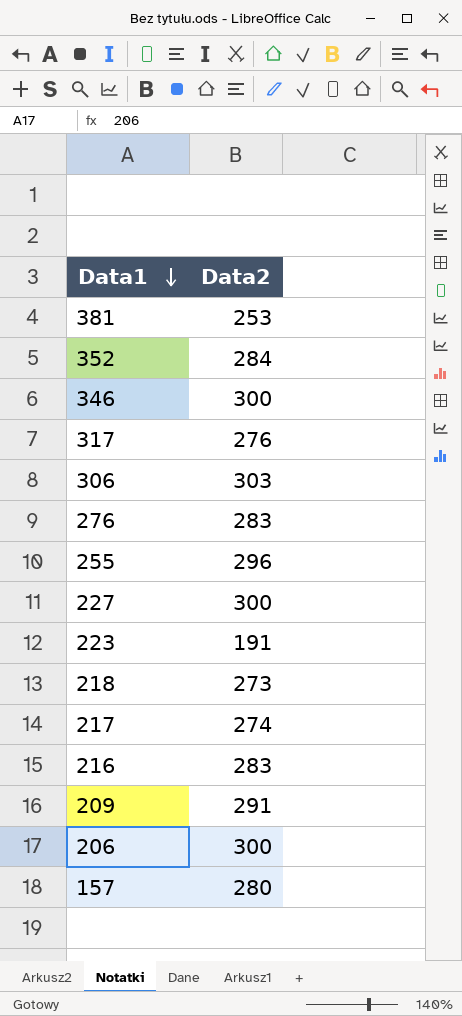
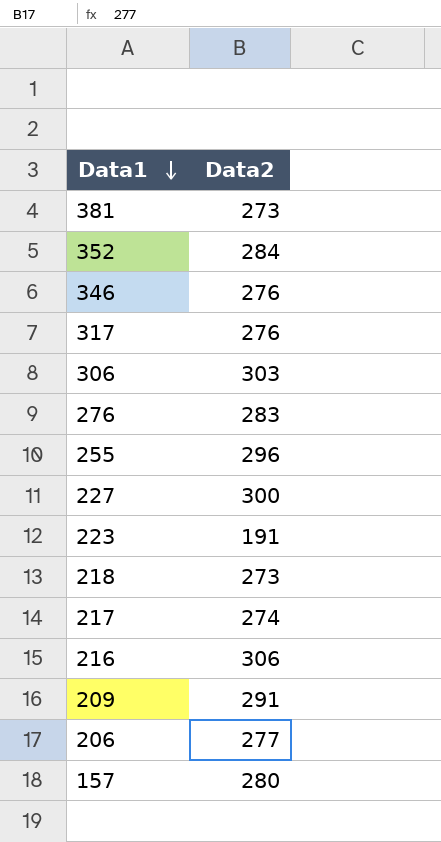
381 | Data2: 253 -> 273
346 | Data2: 300 -> 276
216 | Data2: 283 -> 306
206 | Data2: 300 -> 277

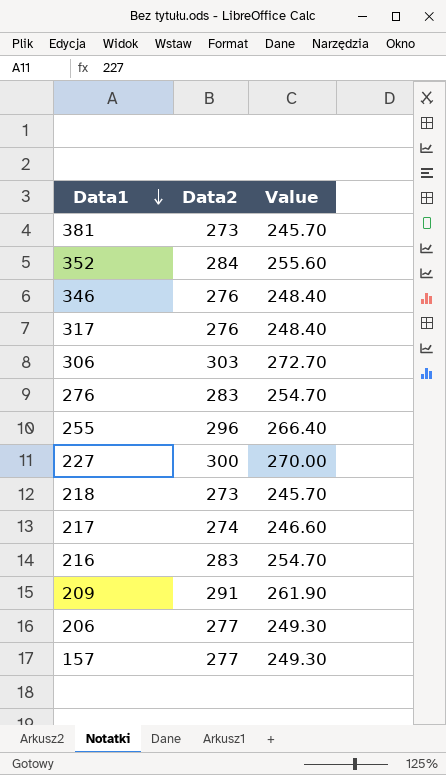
column Value | formula: none -> [Data2] * 0.9
row 223: 191 -> none
216 | Data2: 306 -> 283
157 | Data2: 280 -> 277

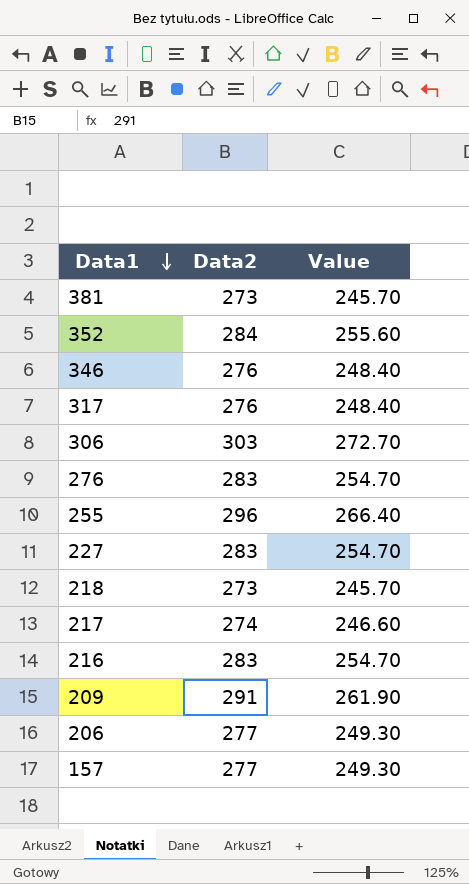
227 | Data2: 300 -> 283
227 | Value: 270.00 -> 254.70

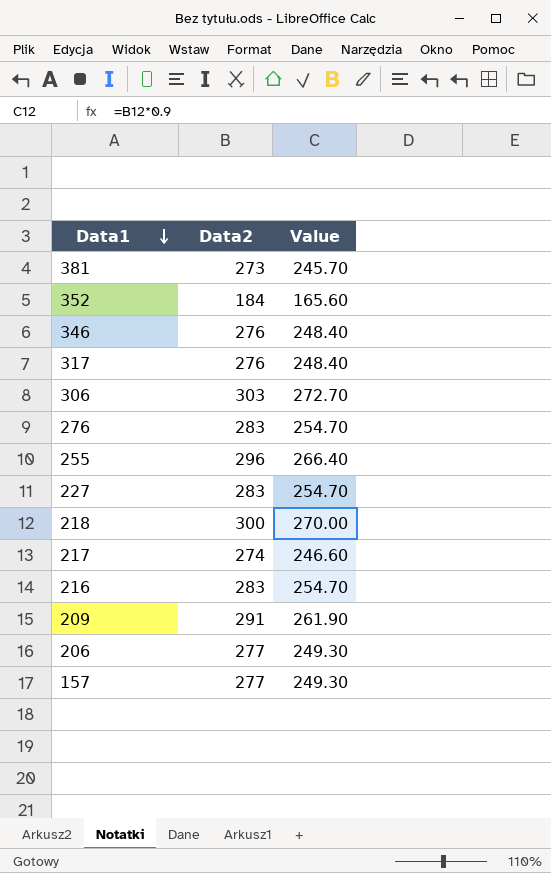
352 | Data2: 284 -> 184
352 | Value: 255.60 -> 165.60
218 | Data2: 273 -> 300
218 | Value: 245.70 -> 270.00

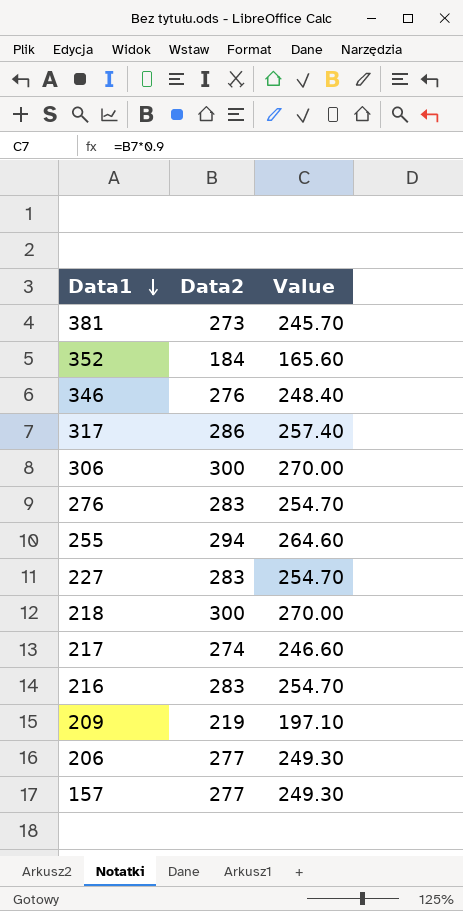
317 | Data2: 276 -> 286
317 | Value: 248.40 -> 257.40
306 | Data2: 303 -> 300
306 | Value: 272.70 -> 270.00
255 | Data2: 296 -> 294
255 | Value: 266.40 -> 264.60
209 | Data2: 291 -> 219
209 | Value: 261.90 -> 197.10

